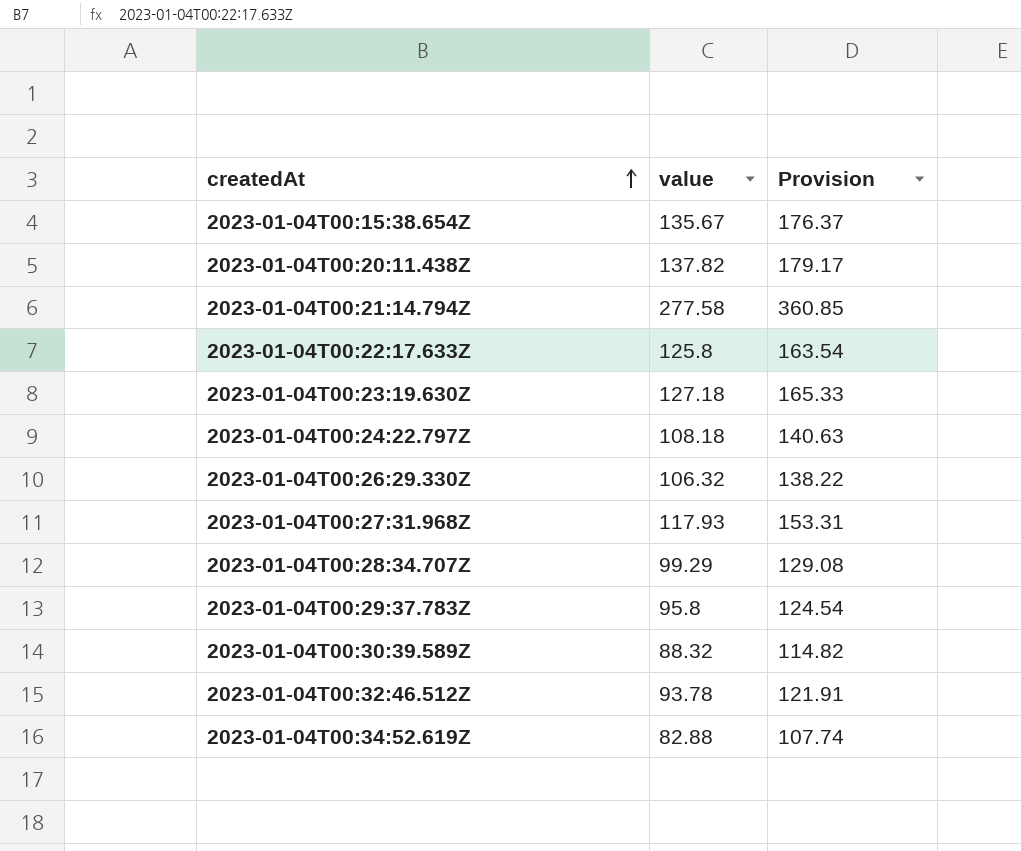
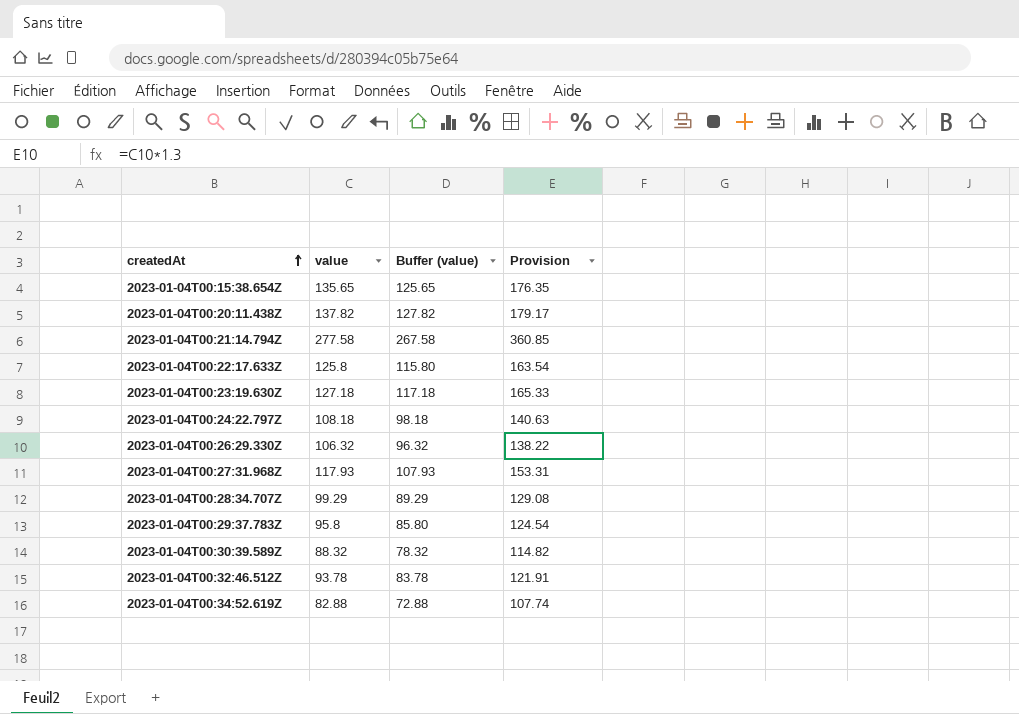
column Buffer (value) | formula: none -> [value] - 10
2023-01-04T00:15:38.654Z | value: 135.67 -> 135.65
2023-01-04T00:15:38.654Z | Provision: 176.37 -> 176.35

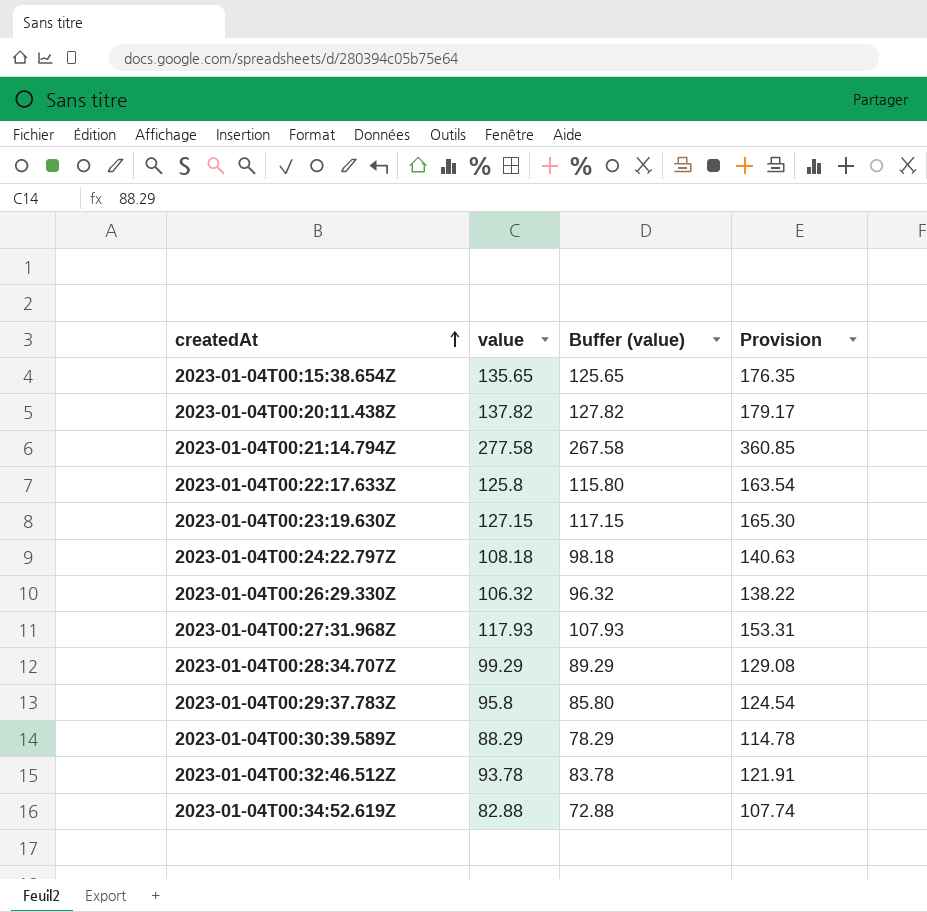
2023-01-04T00:23:19.630Z | value: 127.18 -> 127.15
2023-01-04T00:23:19.630Z | Buffer (value): 117.18 -> 117.15
2023-01-04T00:23:19.630Z | Provision: 165.33 -> 165.30
2023-01-04T00:30:39.589Z | value: 88.32 -> 88.29
2023-01-04T00:30:39.589Z | Buffer (value): 78.32 -> 78.29
2023-01-04T00:30:39.589Z | Provision: 114.82 -> 114.78

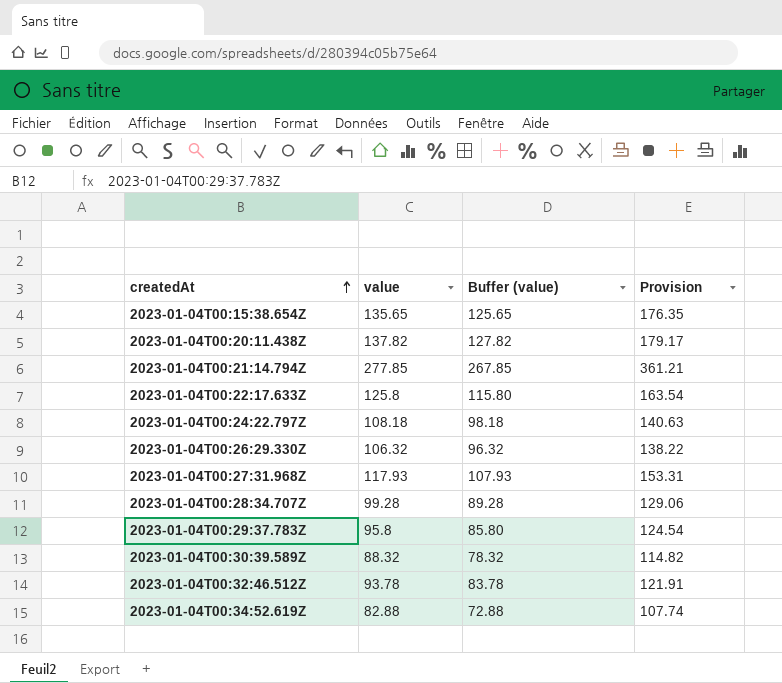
row 2023-01-04T00:23:19.630Z: 127.15 | 117.15 | 165.30 -> none
2023-01-04T00:21:14.794Z | value: 277.58 -> 277.85
2023-01-04T00:21:14.794Z | Buffer (value): 267.58 -> 267.85
2023-01-04T00:21:14.794Z | Provision: 360.85 -> 361.21
2023-01-04T00:28:34.707Z | value: 99.29 -> 99.28
2023-01-04T00:28:34.707Z | Buffer (value): 89.29 -> 89.28
2023-01-04T00:28:34.707Z | Provision: 129.08 -> 129.06
2023-01-04T00:30:39.589Z | value: 88.29 -> 88.32
2023-01-04T00:30:39.589Z | Buffer (value): 78.29 -> 78.32
2023-01-04T00:30:39.589Z | Provision: 114.78 -> 114.82

